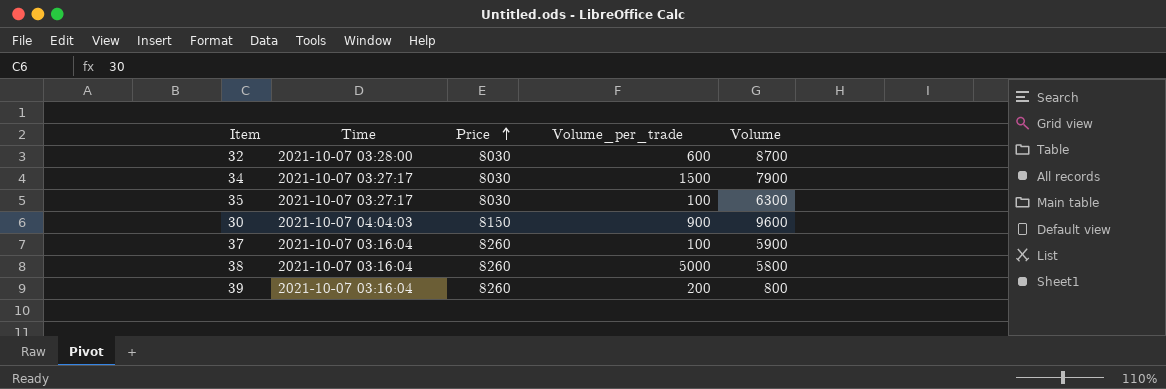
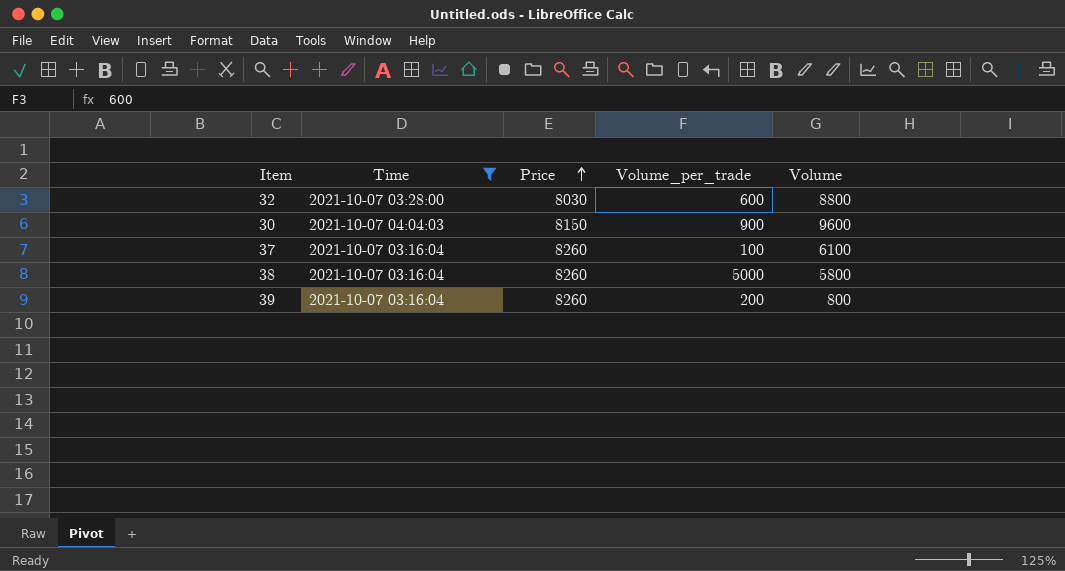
filter: none -> Time != 2021-10-07 03:27:17
32 | Volume: 8700 -> 8800
37 | Volume: 5900 -> 6100

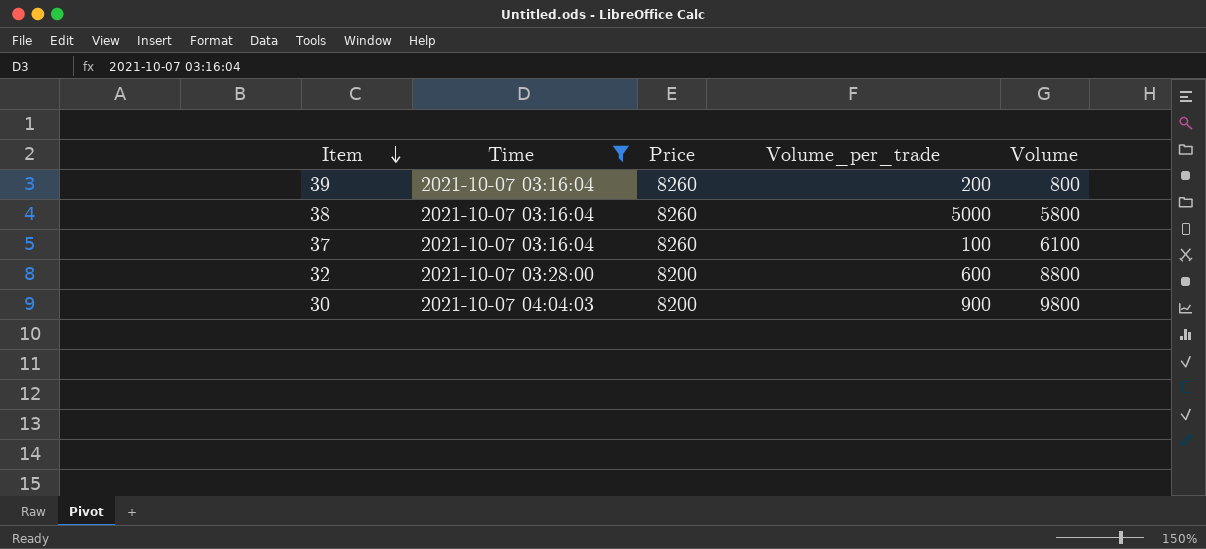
row order: Price ascending -> Item descending
32 | Price: 8030 -> 8200
30 | Price: 8150 -> 8200
30 | Volume: 9600 -> 9800

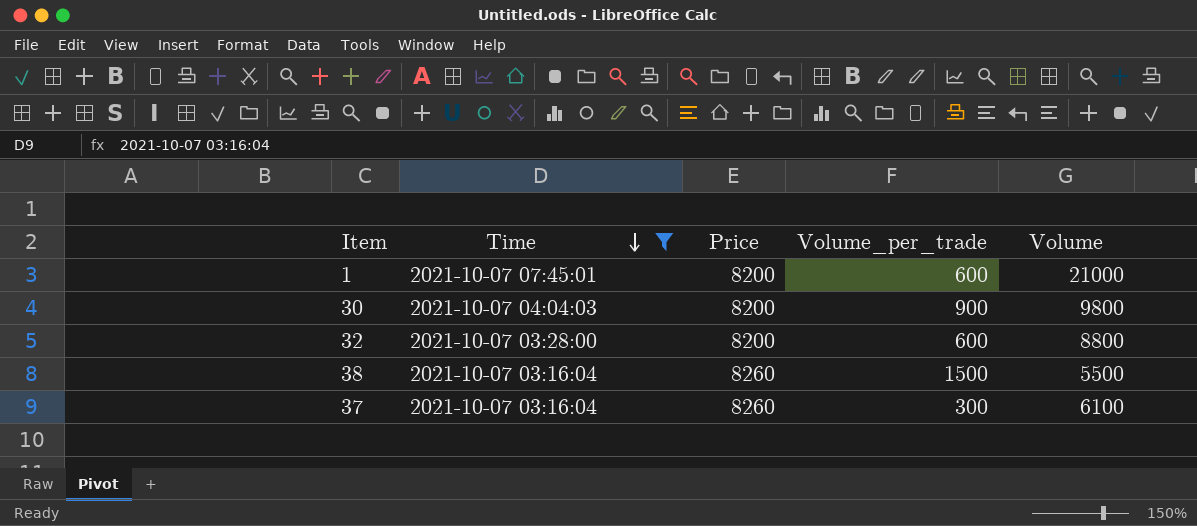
row order: Item descending -> Time descending
row 39: 2021-10-07 03:16:04 | 8260 | 200 | 800 -> none
row 1: none -> 2021-10-07 07:45:01 | 8200 | 600 | 21000
38 | Volume_per_trade: 5000 -> 1500
38 | Volume: 5800 -> 5500
37 | Volume_per_trade: 100 -> 300

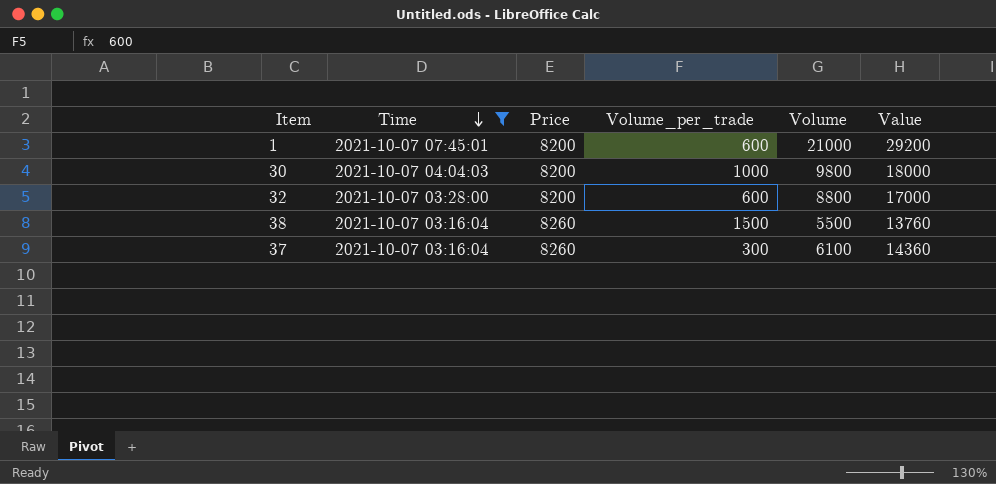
column Value | formula: none -> [Price] + [Volume]
30 | Volume_per_trade: 900 -> 1000

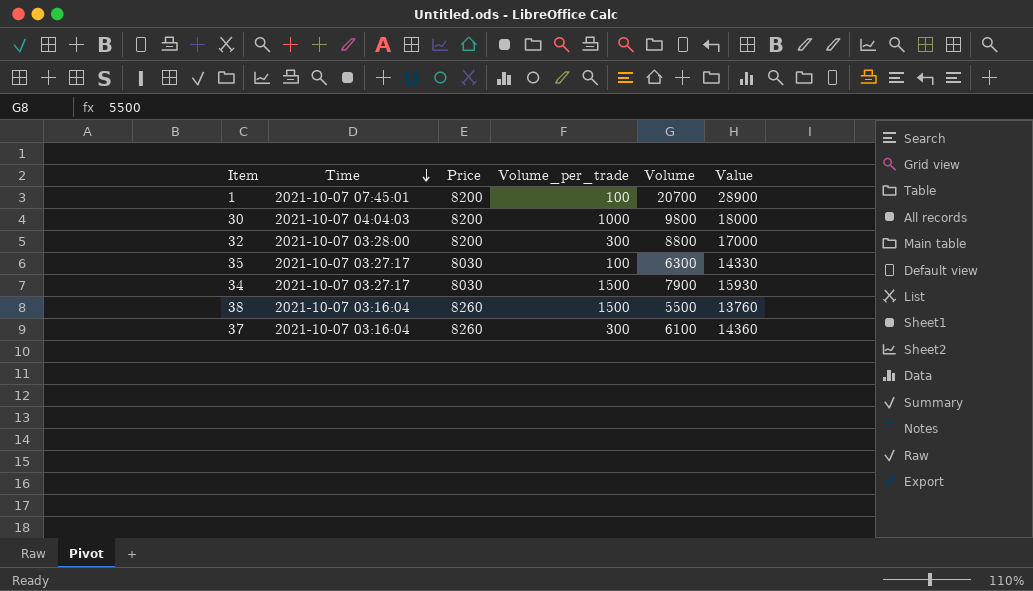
filter: Time != 2021-10-07 03:27:17 -> none
1 | Volume_per_trade: 600 -> 100
1 | Volume: 21000 -> 20700
1 | Value: 29200 -> 28900
32 | Volume_per_trade: 600 -> 300

